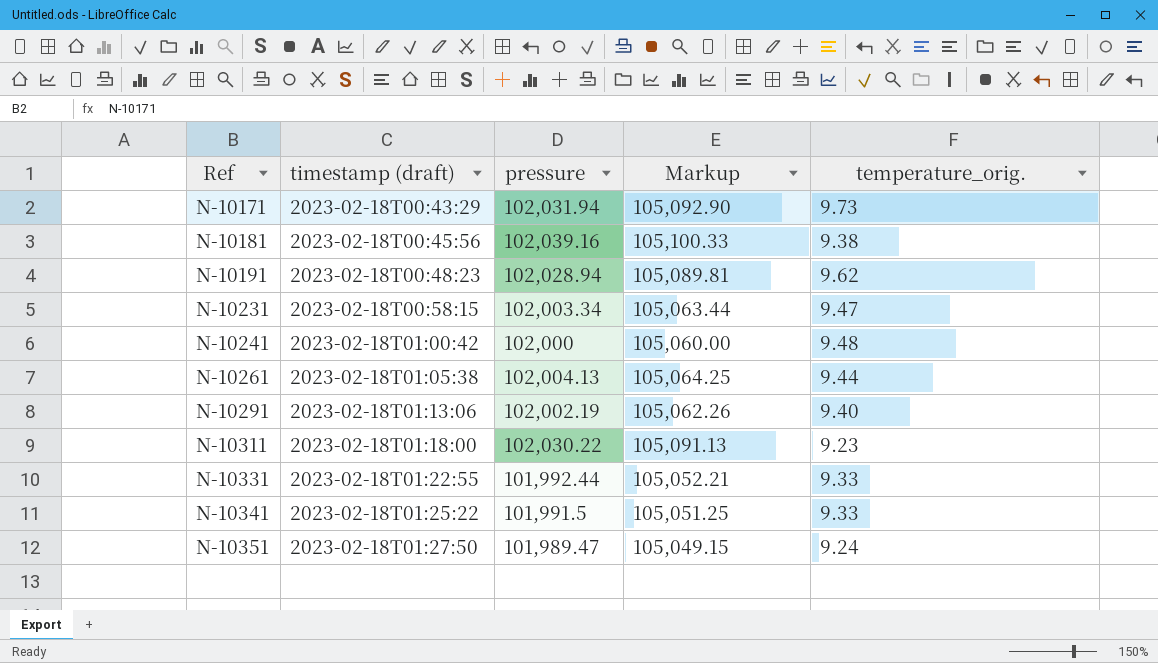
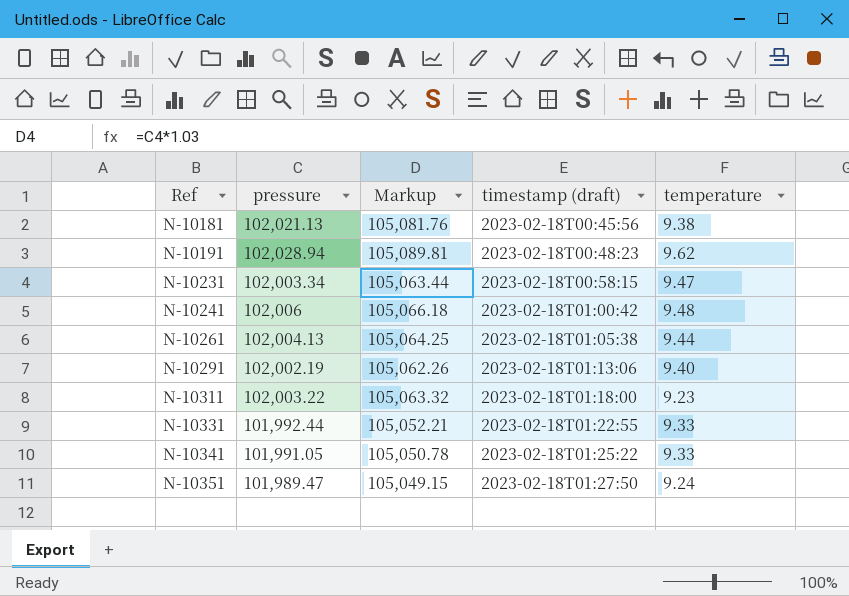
column timestamp (draft) | position: 2 -> 4
column name: temperature_orig. -> temperature
row N-10171: 2023-02-18T00:43:29 | 102,031.94 | 105,092.90 | 9.73 -> none
N-10181 | pressure: 102,039.16 -> 102,021.13
N-10181 | Markup: 105,100.33 -> 105,081.76
N-10241 | pressure: 102,000 -> 102,006
N-10241 | Markup: 105,060.00 -> 105,066.18
N-10311 | pressure: 102,030.22 -> 102,003.22
N-10311 | Markup: 105,091.13 -> 105,063.32
N-10341 | pressure: 101,991.5 -> 101,991.05
N-10341 | Markup: 105,051.25 -> 105,050.78

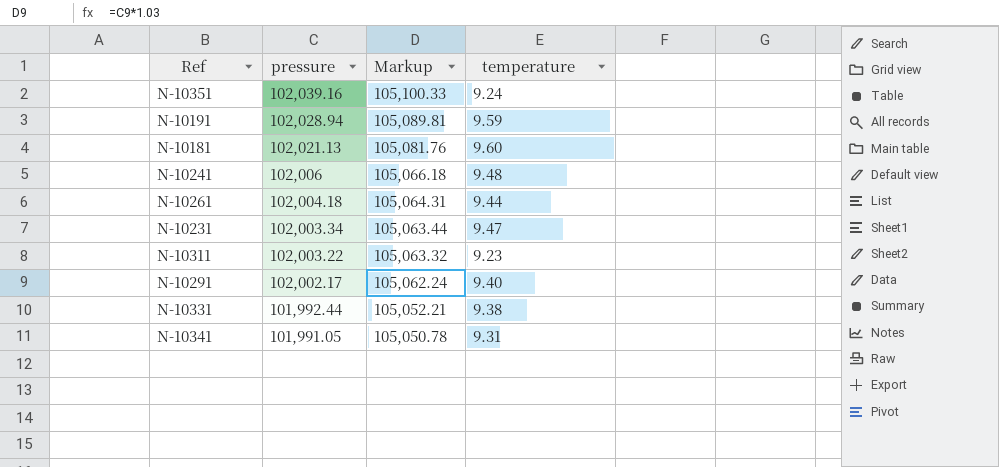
row order: Ref ascending -> pressure descending
column timestamp (draft) | position: 4 -> none
N-10351 | pressure: 101,989.47 -> 102,039.16
N-10351 | Markup: 105,049.15 -> 105,100.33
N-10191 | temperature: 9.62 -> 9.59
N-10181 | temperature: 9.38 -> 9.60
N-10261 | pressure: 102,004.13 -> 102,004.18
N-10261 | Markup: 105,064.25 -> 105,064.31
N-10291 | pressure: 102,002.19 -> 102,002.17
N-10291 | Markup: 105,062.26 -> 105,062.24
N-10331 | temperature: 9.33 -> 9.38
N-10341 | temperature: 9.33 -> 9.31

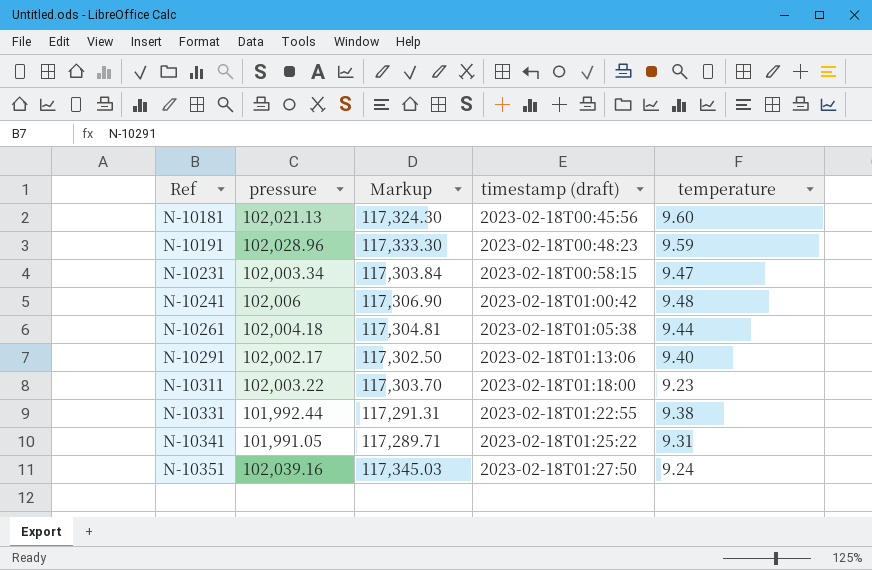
row order: pressure descending -> Ref ascending
column Markup | formula: [pressure] * 1.03 -> [pressure] * 1.15
column timestamp (draft) | position: none -> 4
N-10191 | pressure: 102,028.94 -> 102,028.96

